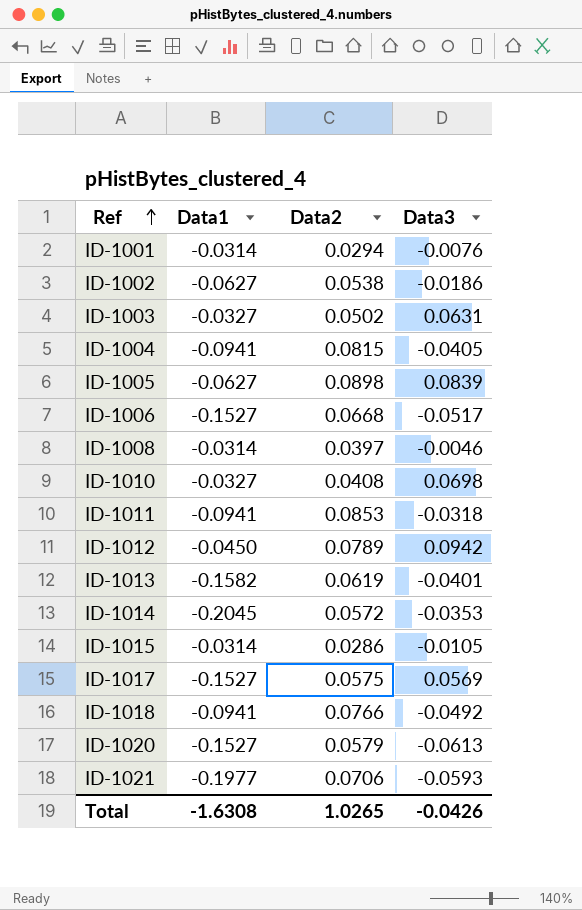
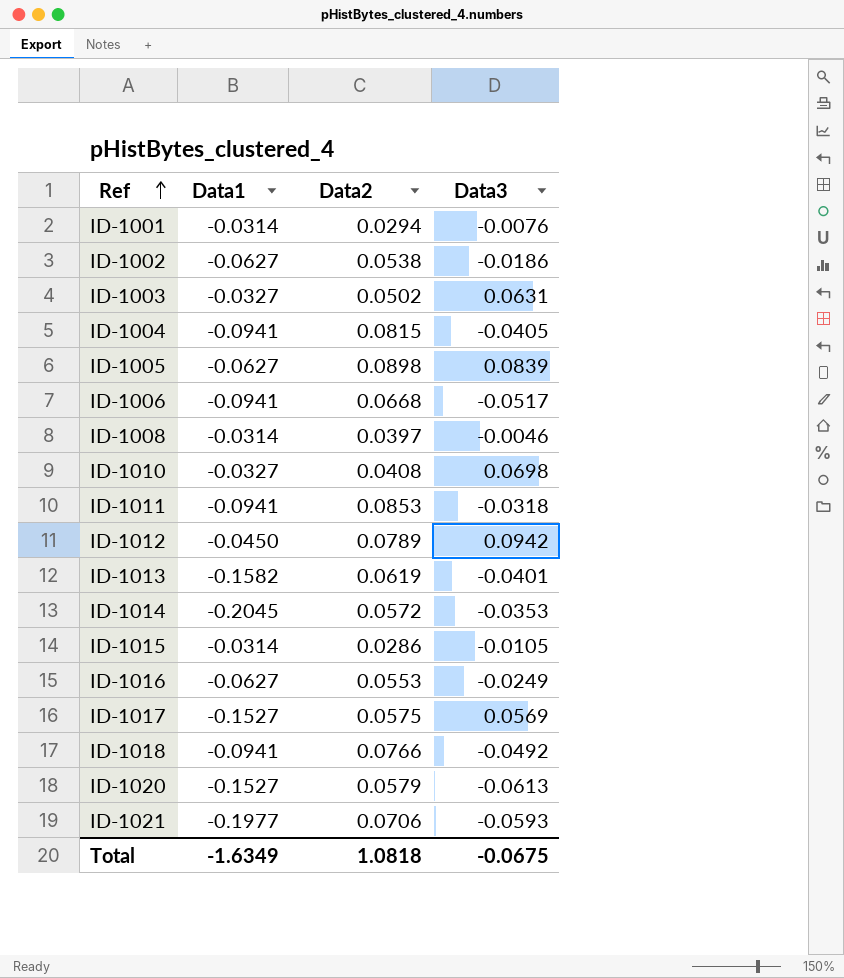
ID-1006 | Data1: -0.1527 -> -0.0941
row ID-1016: none -> -0.0627 | 0.0553 | -0.0249
Total | Data1: -1.6308 -> -1.6349
Total | Data2: 1.0265 -> 1.0818
Total | Data3: -0.0426 -> -0.0675

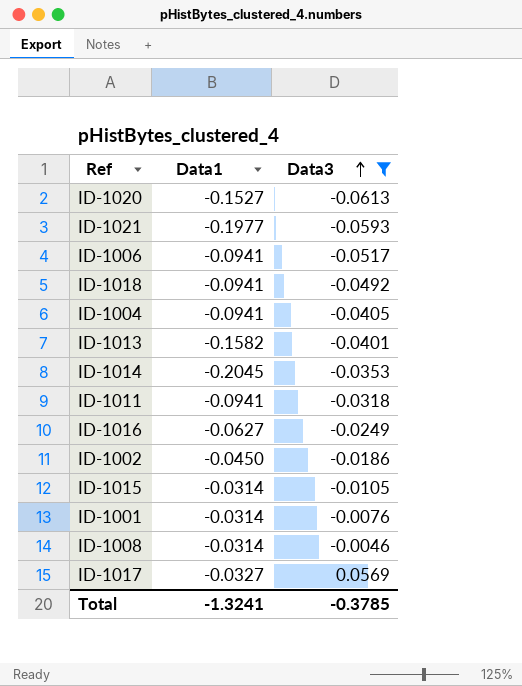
filter: none -> Data3 <= 0.0569
row order: Ref ascending -> Data3 ascending
column Data2 | position: 3 -> none
ID-1002 | Data1: -0.0627 -> -0.0450
ID-1017 | Data1: -0.1527 -> -0.0327
Total | Data1: -1.6349 -> -1.3241
Total | Data3: -0.0675 -> -0.3785

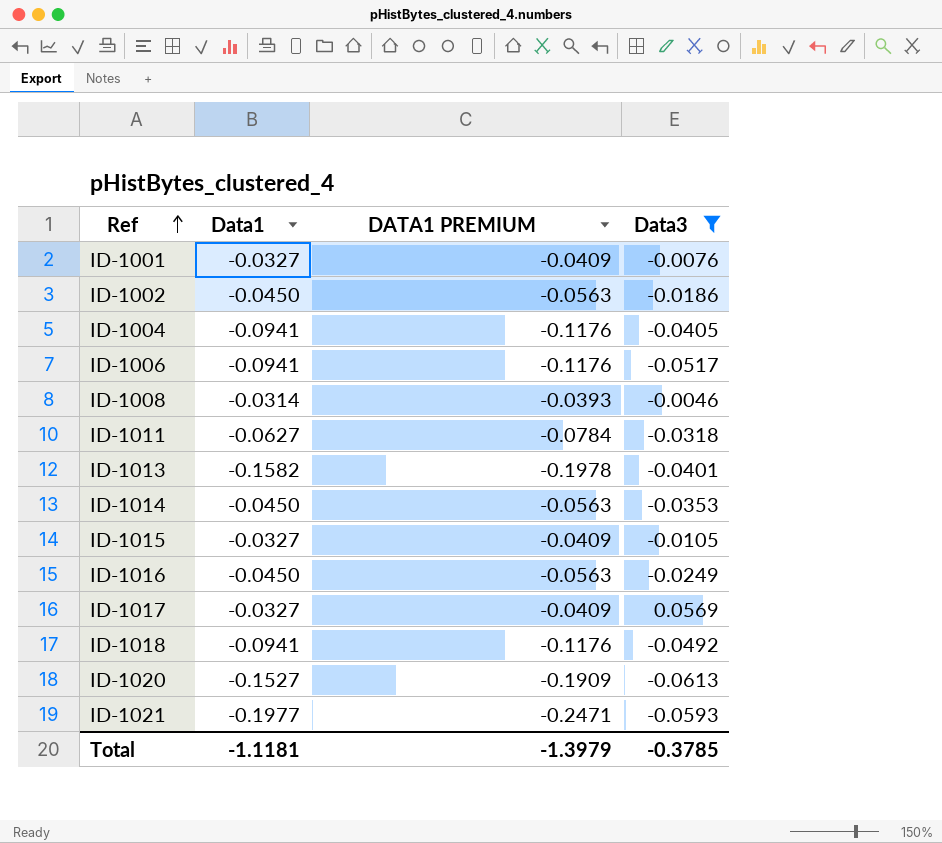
row order: Data3 ascending -> Ref ascending
column DATA1 PREMIUM | formula: none -> [Data1] * 1.25
ID-1001 | Data1: -0.0314 -> -0.0327
ID-1011 | Data1: -0.0941 -> -0.0627
ID-1014 | Data1: -0.2045 -> -0.0450
ID-1015 | Data1: -0.0314 -> -0.0327
ID-1016 | Data1: -0.0627 -> -0.0450
Total | Data1: -1.3241 -> -1.1181

